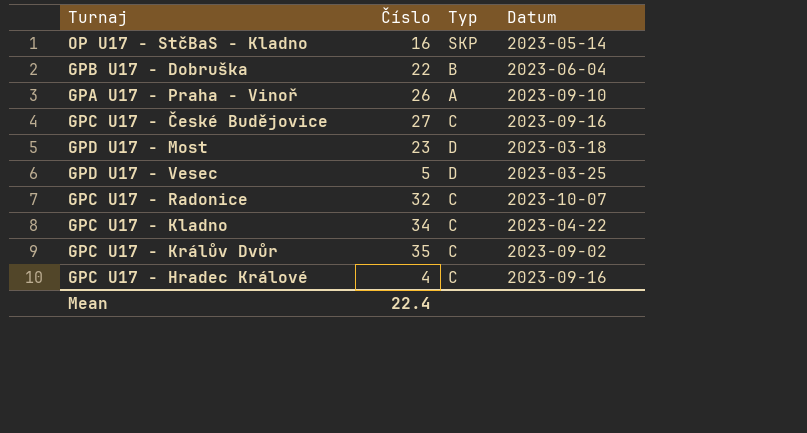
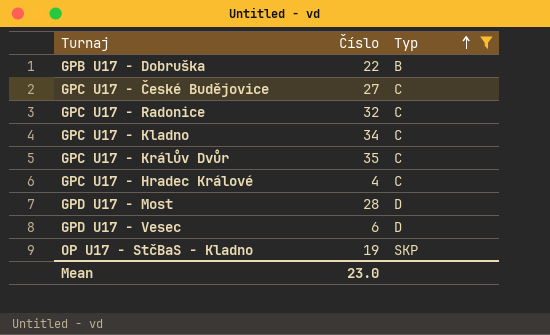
filter: none -> Typ != A
row order: none -> Typ ascending
column Datum | position: 4 -> none
GPD U17 - Most | Číslo: 23 -> 28
GPD U17 - Vesec | Číslo: 5 -> 6
OP U17 - StčBaS - Kladno | Číslo: 16 -> 19
Mean | Číslo: 22.4 -> 23.0

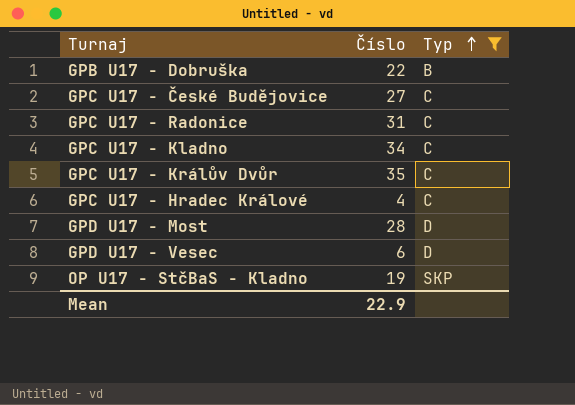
GPC U17 - Radonice | Číslo: 32 -> 31
Mean | Číslo: 23.0 -> 22.9

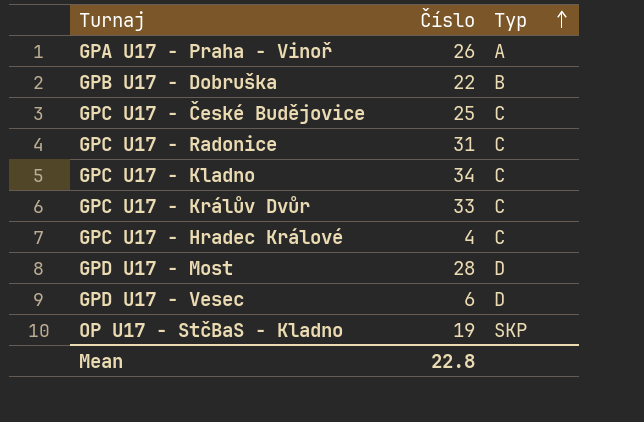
filter: Typ != A -> none
GPC U17 - České Budějovice | Číslo: 27 -> 25
GPC U17 - Králův Dvůr | Číslo: 35 -> 33
Mean | Číslo: 22.9 -> 22.8

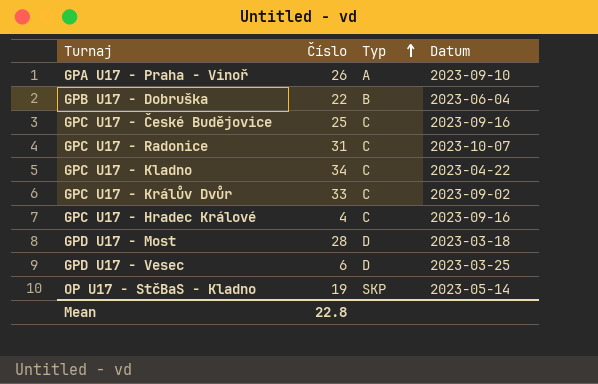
column Datum | position: none -> 4

